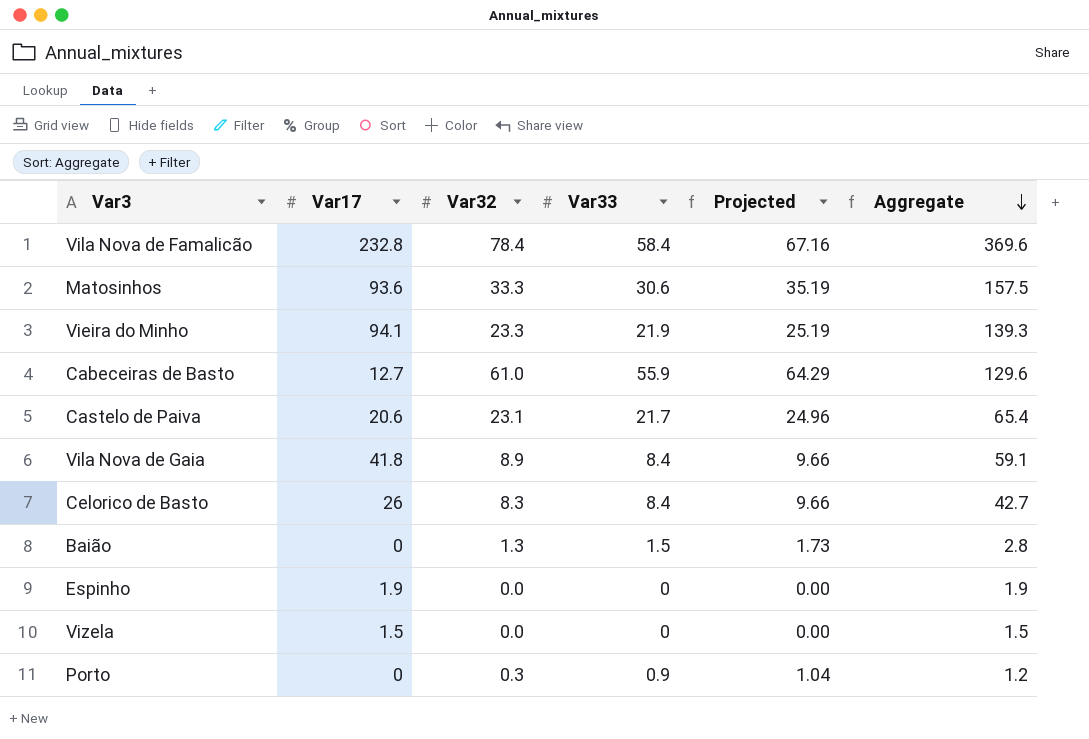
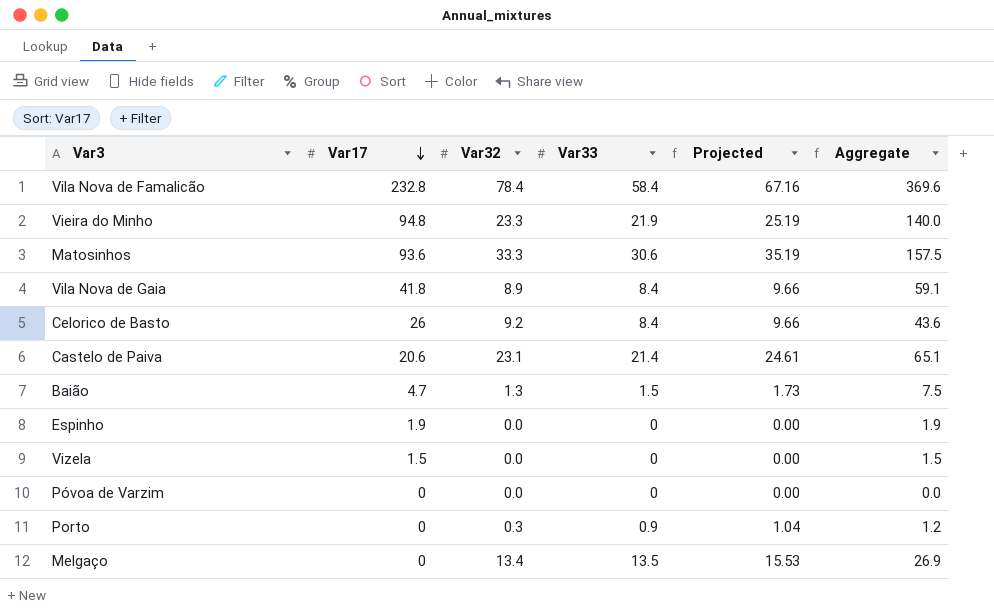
row order: Aggregate descending -> Var17 descending
row Cabeceiras de Basto: 12.7 | 61.0 | 55.9 | 64.29 | 129.6 -> none
Vieira do Minho | Var17: 94.1 -> 94.8
Vieira do Minho | Aggregate: 139.3 -> 140.0
Celorico de Basto | Var32: 8.3 -> 9.2
Celorico de Basto | Aggregate: 42.7 -> 43.6
Castelo de Paiva | Var33: 21.7 -> 21.4
Castelo de Paiva | Projected: 24.96 -> 24.61
Castelo de Paiva | Aggregate: 65.4 -> 65.1
Baião | Var17: 0 -> 4.7
Baião | Aggregate: 2.8 -> 7.5
row Póvoa de Varzim: none -> 0 | 0.0 | 0 | 0.00 | 0.0
row Melgaço: none -> 0 | 13.4 | 13.5 | 15.53 | 26.9

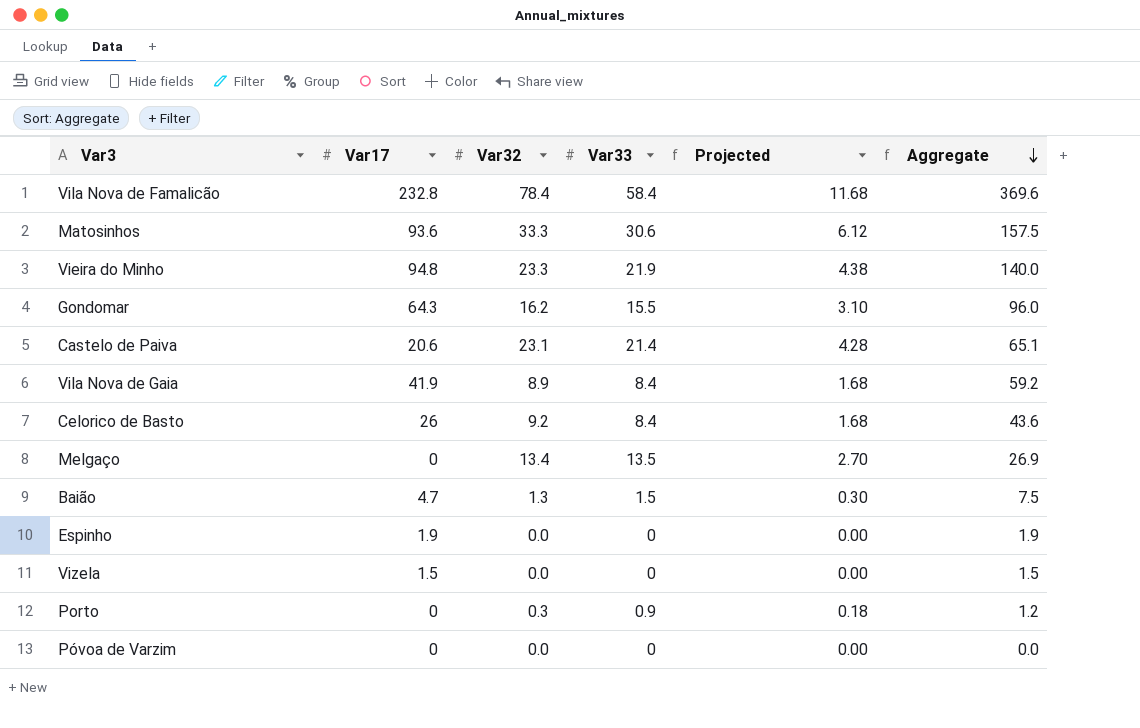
row order: Var17 descending -> Aggregate descending
column Projected | formula: [Var33] * 1.15 -> [Var33] * 0.2
row Gondomar: none -> 64.3 | 16.2 | 15.5 | 3.10 | 96.0
Vila Nova de Gaia | Var17: 41.8 -> 41.9
Vila Nova de Gaia | Aggregate: 59.1 -> 59.2

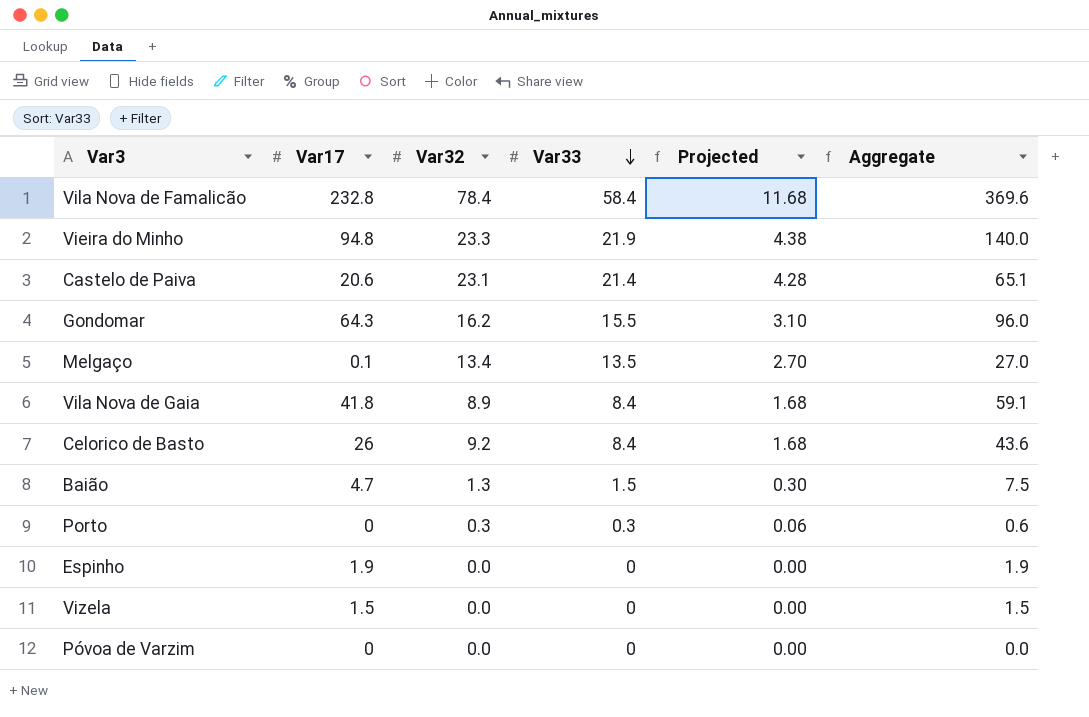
row order: Aggregate descending -> Var33 descending
row Matosinhos: 93.6 | 33.3 | 30.6 | 6.12 | 157.5 -> none
Melgaço | Var17: 0 -> 0.1
Melgaço | Aggregate: 26.9 -> 27.0
Vila Nova de Gaia | Var17: 41.9 -> 41.8
Vila Nova de Gaia | Aggregate: 59.2 -> 59.1
Porto | Var33: 0.9 -> 0.3
Porto | Projected: 0.18 -> 0.06
Porto | Aggregate: 1.2 -> 0.6

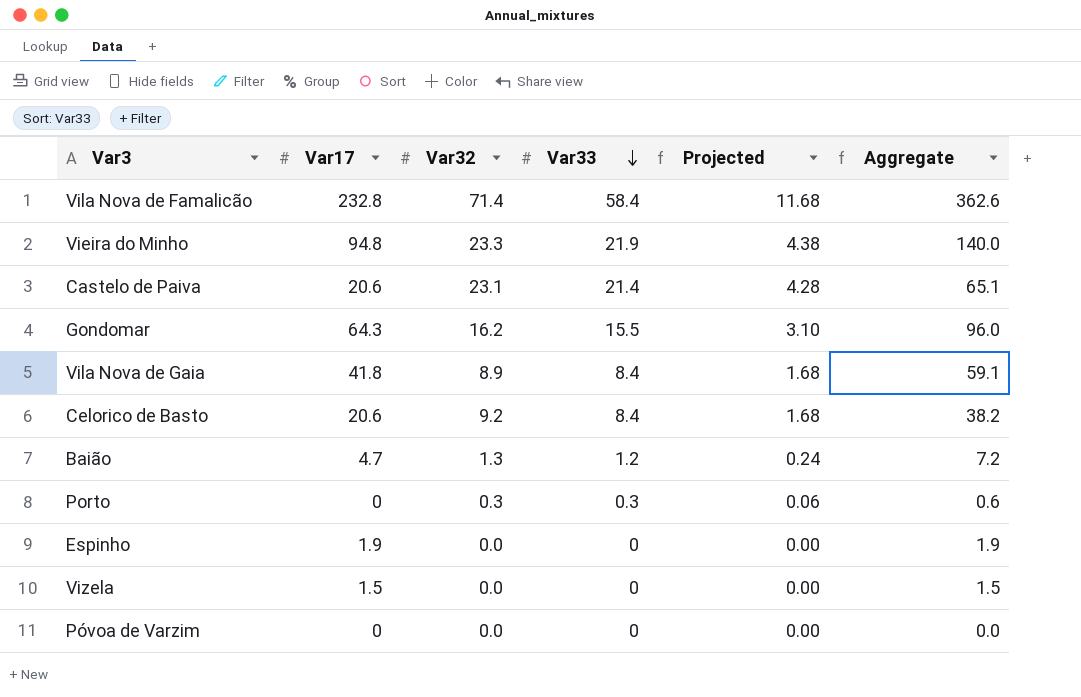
row Melgaço: 0.1 | 13.4 | 13.5 | 2.70 | 27.0 -> none
Vila Nova de Famalicão | Var32: 78.4 -> 71.4
Vila Nova de Famalicão | Aggregate: 369.6 -> 362.6
Celorico de Basto | Var17: 26 -> 20.6
Celorico de Basto | Aggregate: 43.6 -> 38.2
Baião | Var33: 1.5 -> 1.2
Baião | Projected: 0.30 -> 0.24
Baião | Aggregate: 7.5 -> 7.2

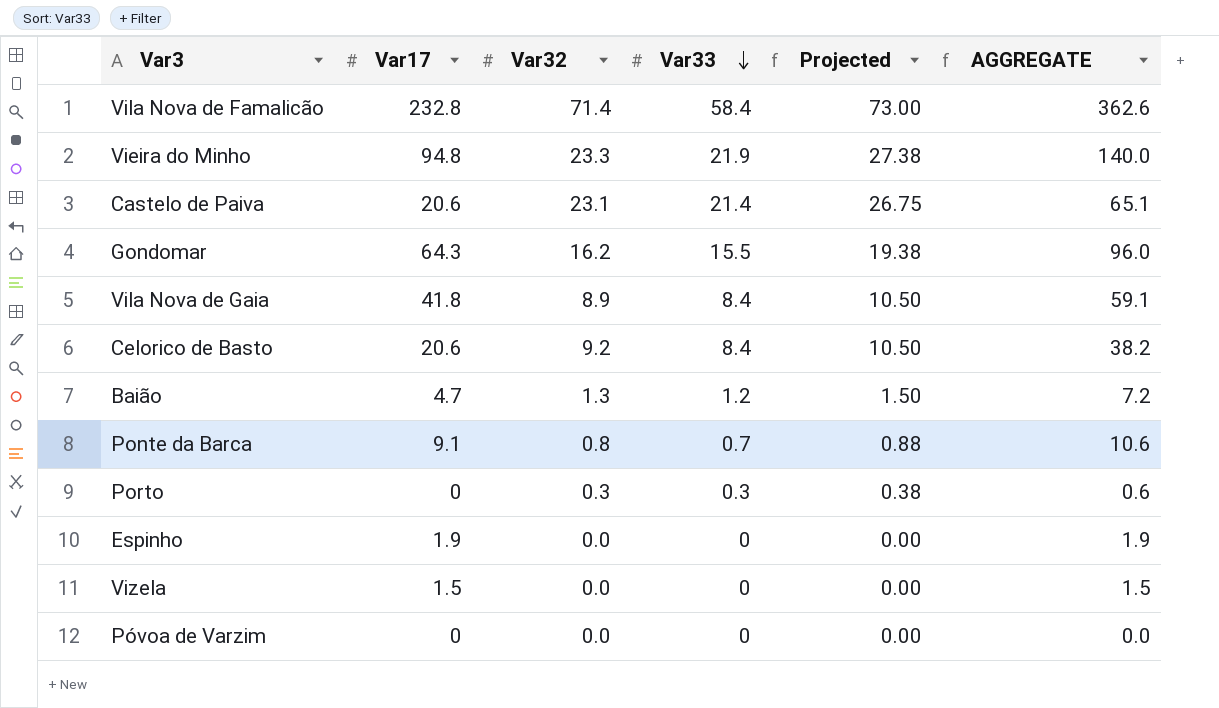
column Projected | formula: [Var33] * 0.2 -> [Var33] * 1.25
column name: Aggregate -> AGGREGATE
row Ponte da Barca: none -> 9.1 | 0.8 | 0.7 | 0.88 | 10.6

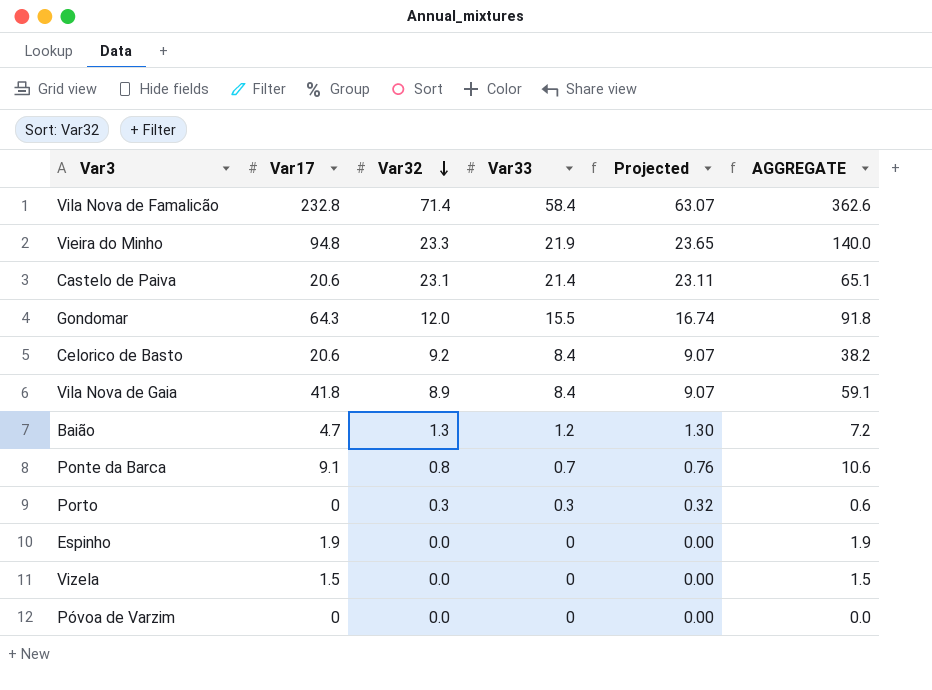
row order: Var33 descending -> Var32 descending
column Projected | formula: [Var33] * 1.25 -> [Var33] * 1.08
Gondomar | Var32: 16.2 -> 12.0
Gondomar | AGGREGATE: 96.0 -> 91.8

